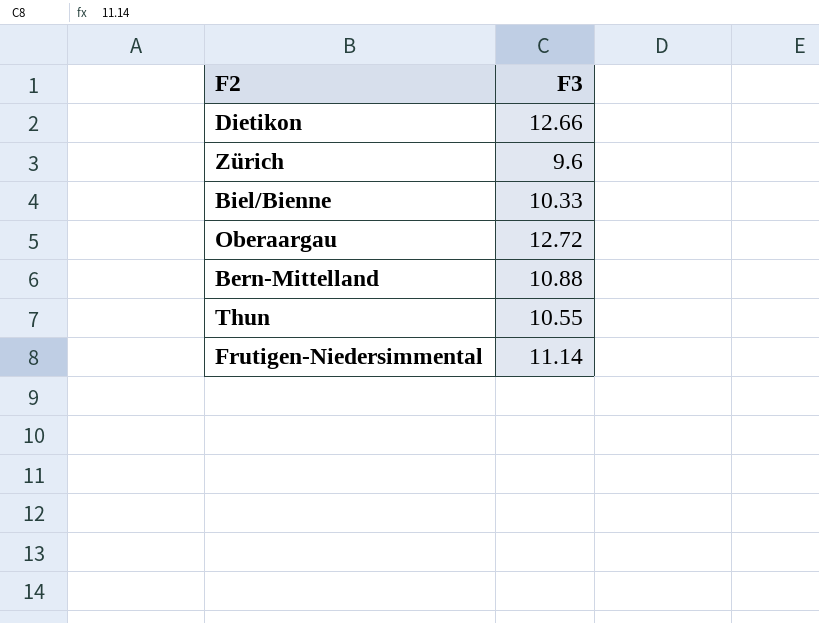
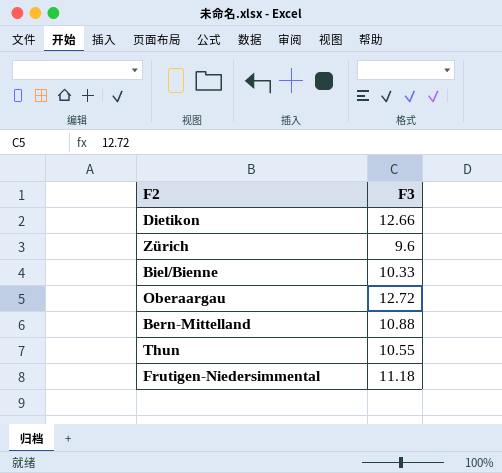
Frutigen-Niedersimmental | F3: 11.14 -> 11.18

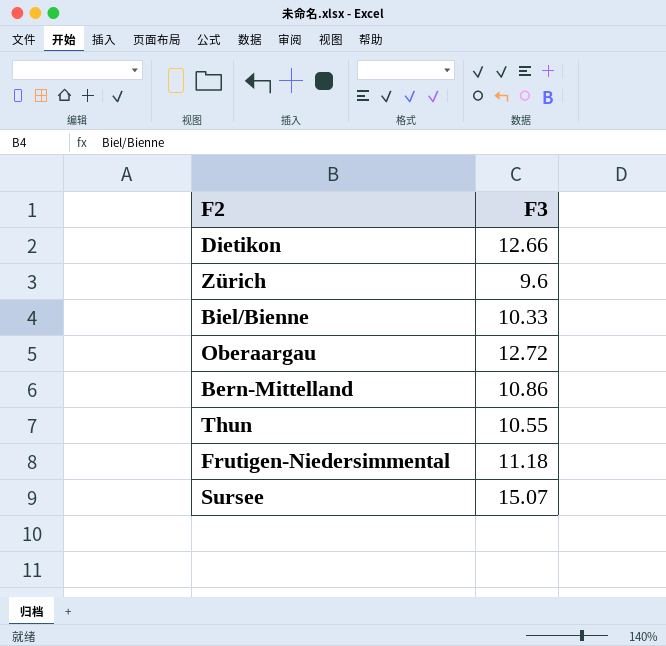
Bern-Mittelland | F3: 10.88 -> 10.86
row Sursee: none -> 15.07

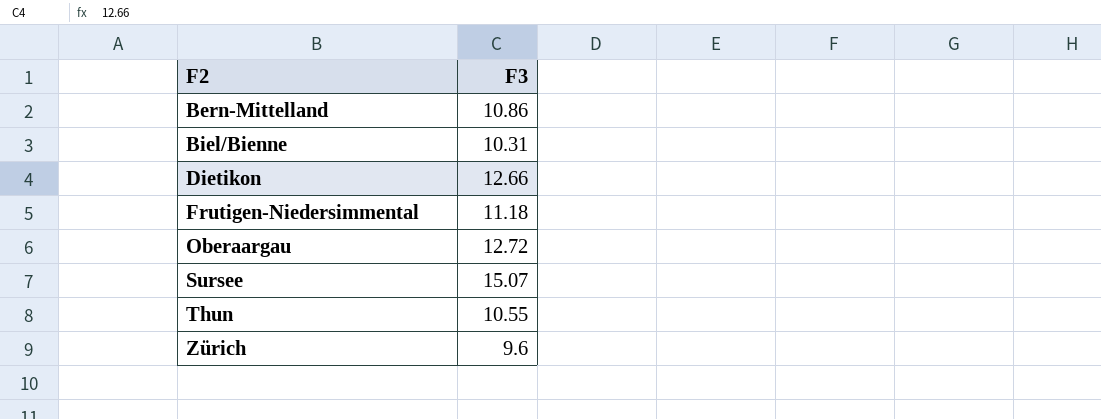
row order: none -> F2 ascending
Biel/Bienne | F3: 10.33 -> 10.31

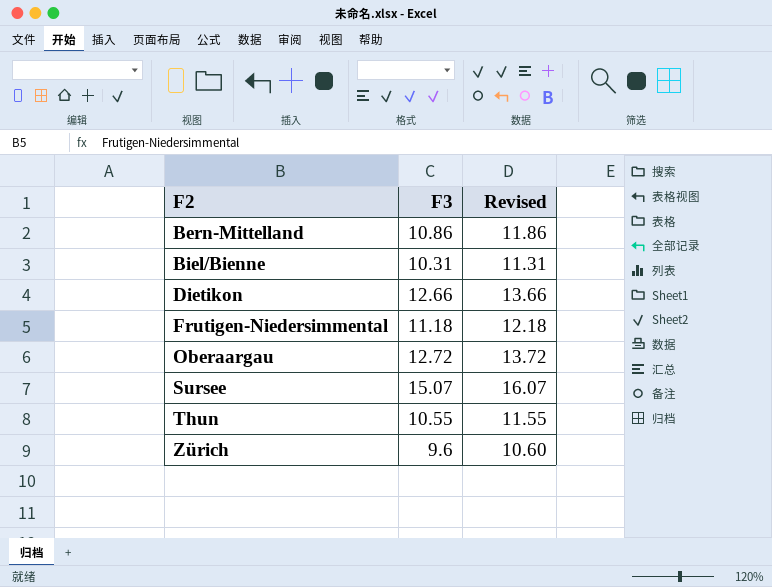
column Revised | formula: none -> [F3] + 1

